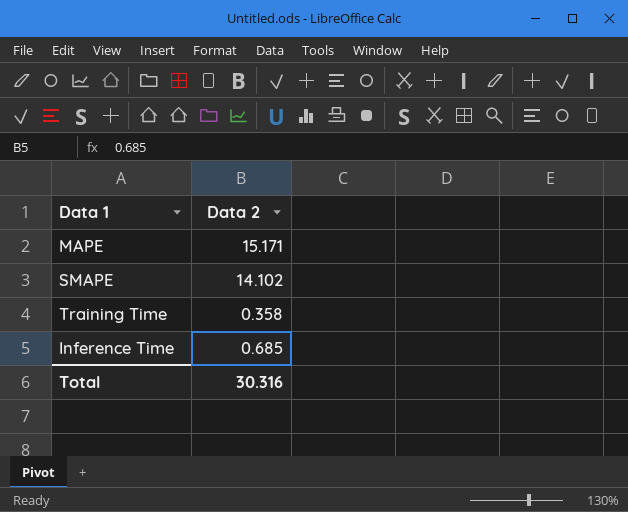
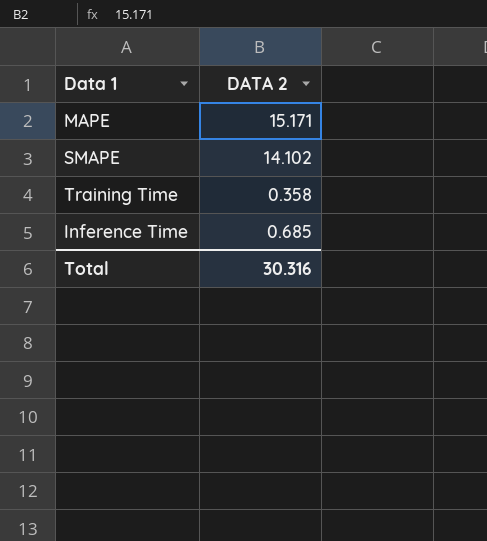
column name: Data 2 -> DATA 2

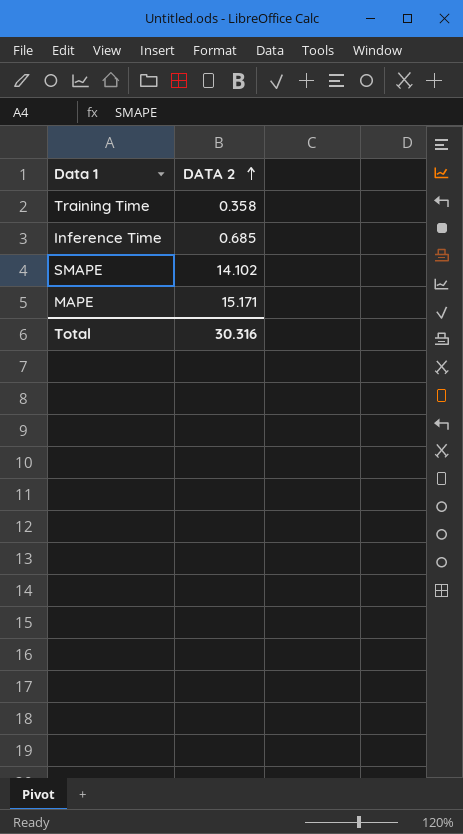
row order: none -> DATA 2 ascending

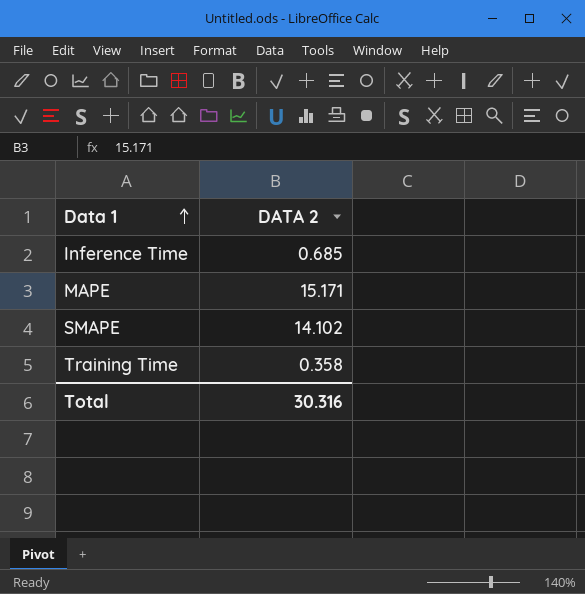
row order: DATA 2 ascending -> Data 1 ascending

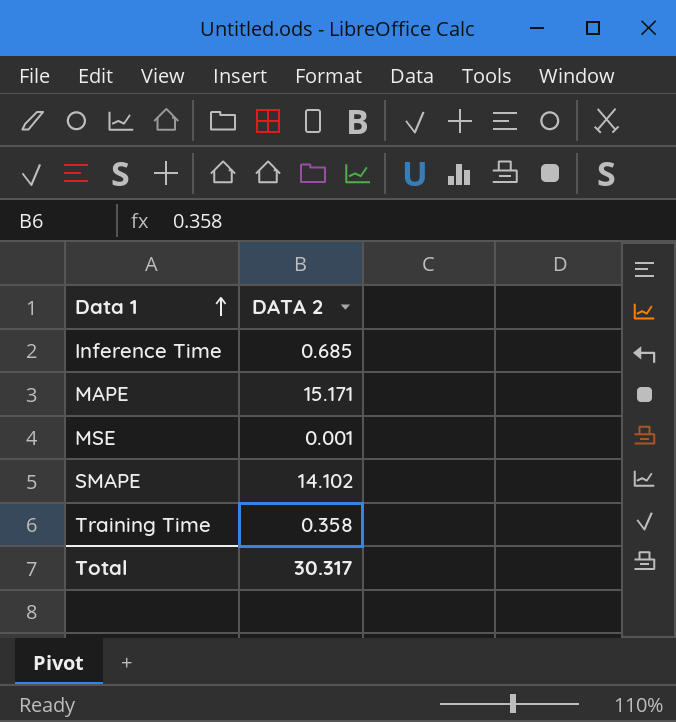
row MSE: none -> 0.001
Total | DATA 2: 30.316 -> 30.317

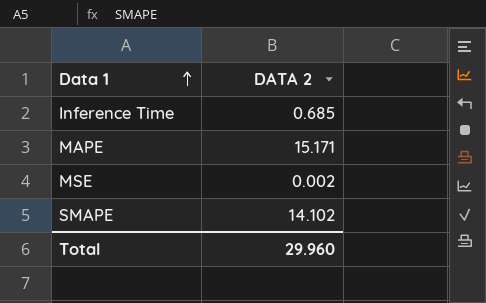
row Training Time: 0.358 -> none
MSE | DATA 2: 0.001 -> 0.002
Total | DATA 2: 30.317 -> 29.960

